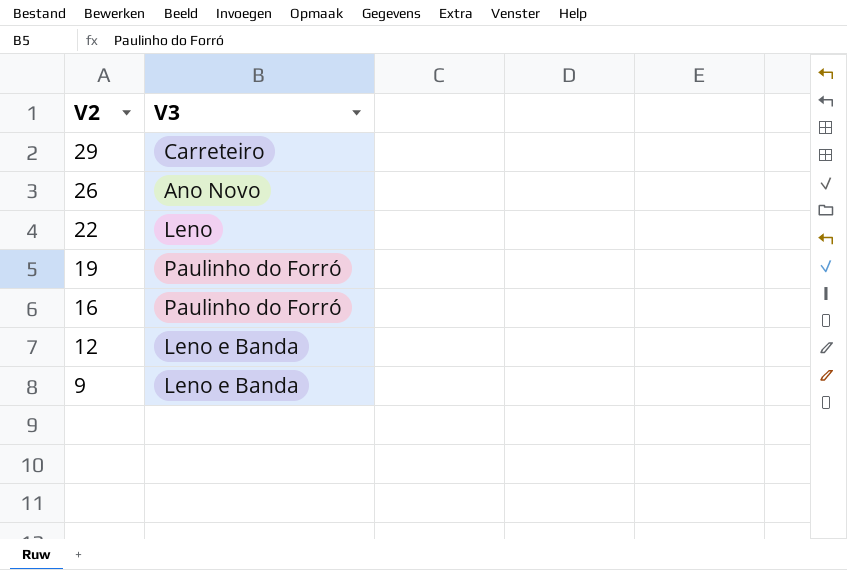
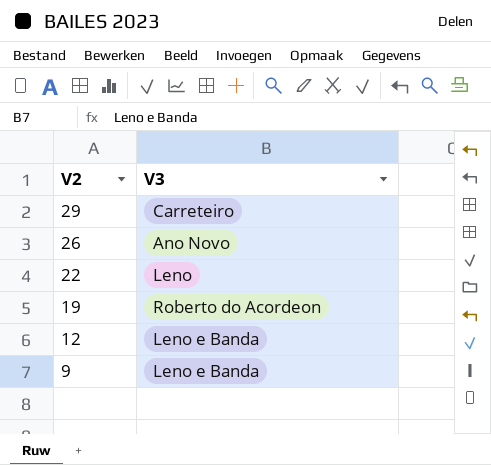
row 16: Paulinho do Forró -> none
19 | V3: Paulinho do Forró -> Roberto do Acordeon

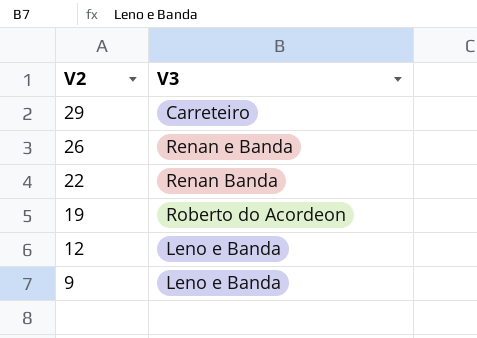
26 | V3: Ano Novo -> Renan e Banda
22 | V3: Leno -> Renan Banda

